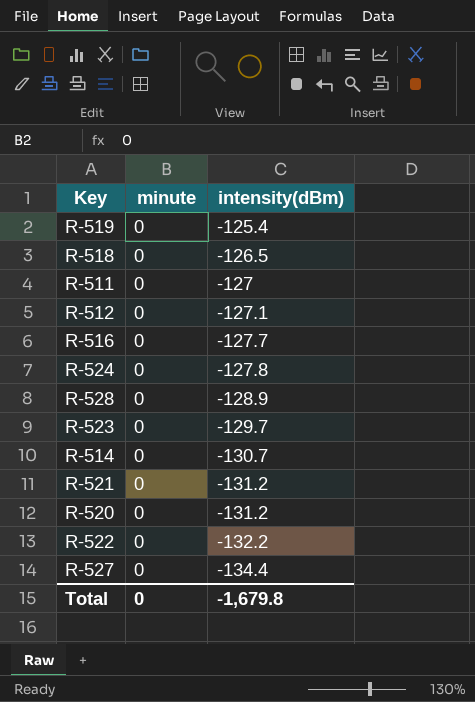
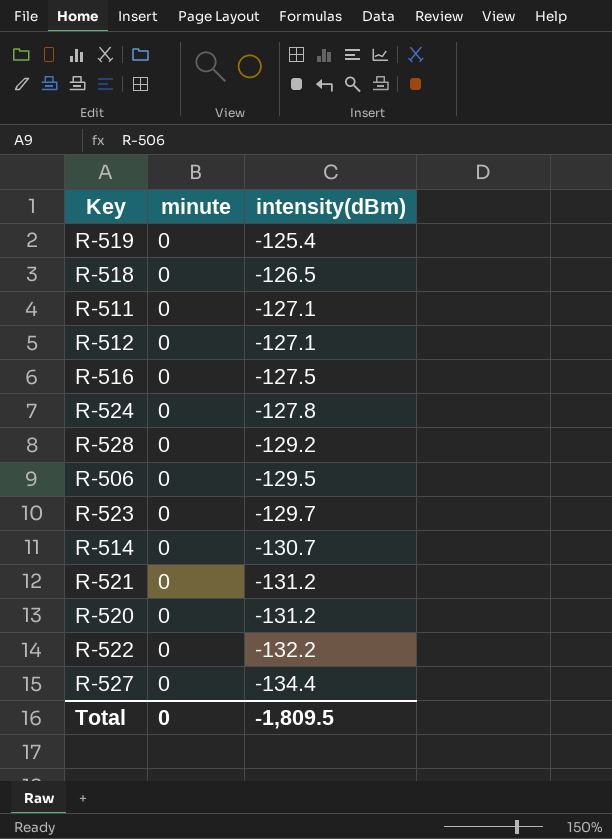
R-511 | intensity(dBm): -127 -> -127.1
R-516 | intensity(dBm): -127.7 -> -127.5
R-528 | intensity(dBm): -128.9 -> -129.2
row R-506: none -> 0 | -129.5
Total | intensity(dBm): -1,679.8 -> -1,809.5

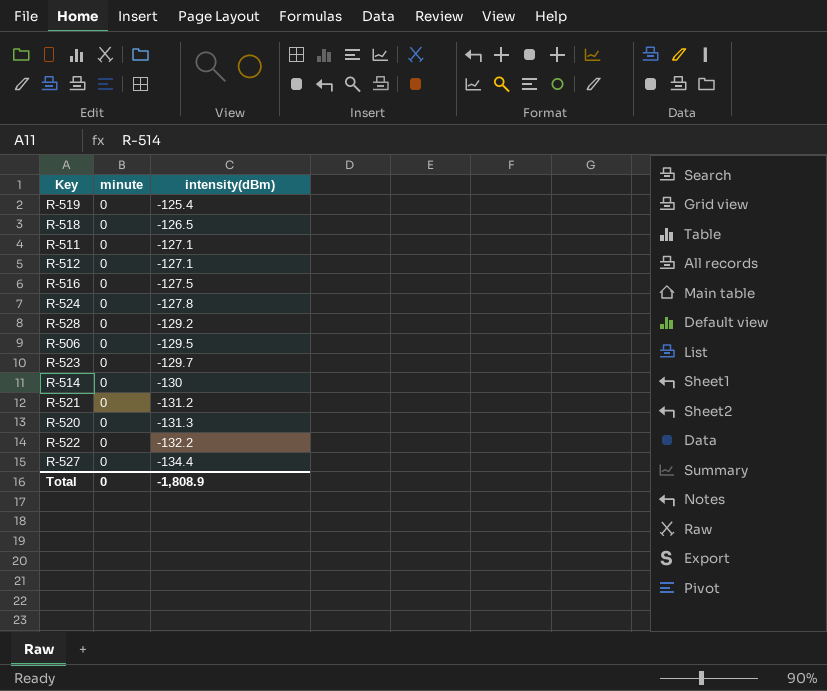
R-514 | intensity(dBm): -130.7 -> -130
R-520 | intensity(dBm): -131.2 -> -131.3
Total | intensity(dBm): -1,809.5 -> -1,808.9

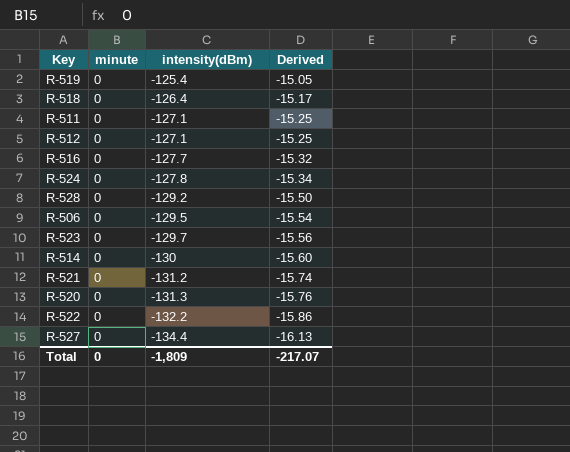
column Derived | formula: none -> [intensity(dBm)] * 0.12
R-518 | intensity(dBm): -126.5 -> -126.4
R-516 | intensity(dBm): -127.5 -> -127.7
Total | intensity(dBm): -1,808.9 -> -1,809

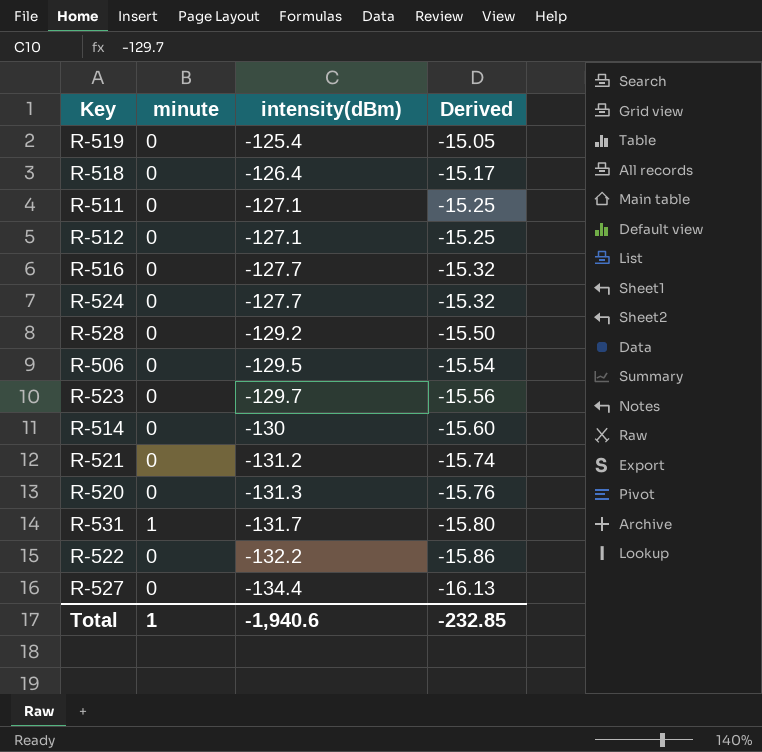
R-524 | intensity(dBm): -127.8 -> -127.7
R-524 | Derived: -15.34 -> -15.32
row R-531: none -> 1 | -131.7 | -15.80
Total | minute: 0 -> 1
Total | intensity(dBm): -1,809 -> -1,940.6
Total | Derived: -217.07 -> -232.85

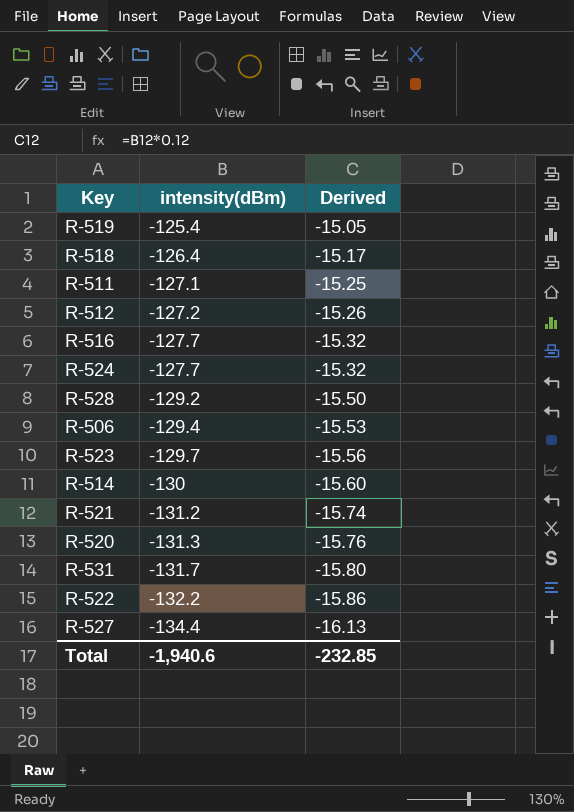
column minute | position: 2 -> none
R-512 | intensity(dBm): -127.1 -> -127.2
R-512 | Derived: -15.25 -> -15.26
R-506 | intensity(dBm): -129.5 -> -129.4
R-506 | Derived: -15.54 -> -15.53

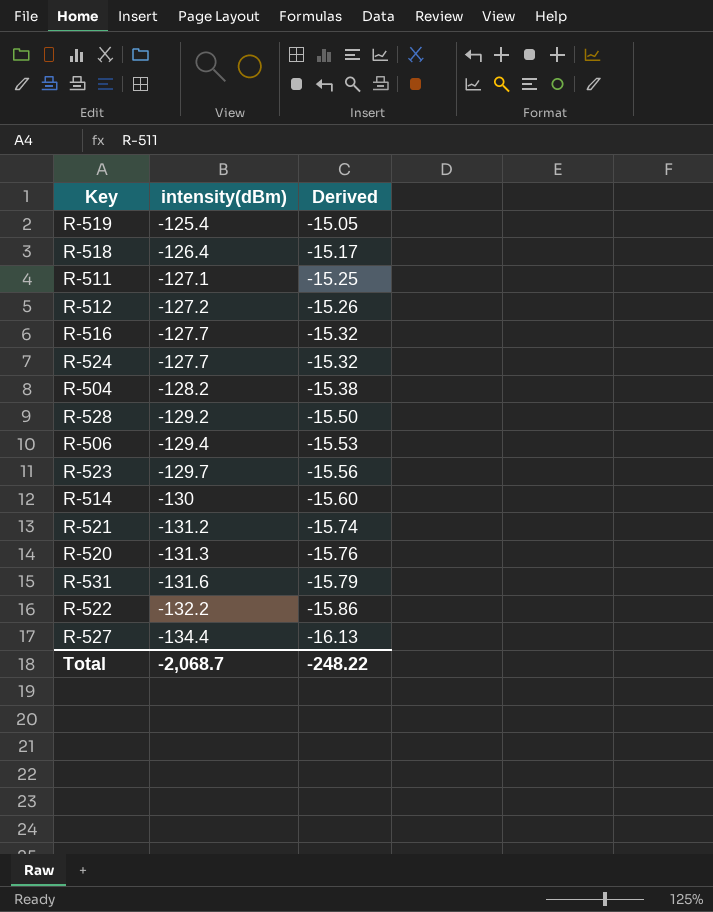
row R-504: none -> -128.2 | -15.38
R-531 | intensity(dBm): -131.7 -> -131.6
R-531 | Derived: -15.80 -> -15.79
Total | intensity(dBm): -1,940.6 -> -2,068.7
Total | Derived: -232.85 -> -248.22

